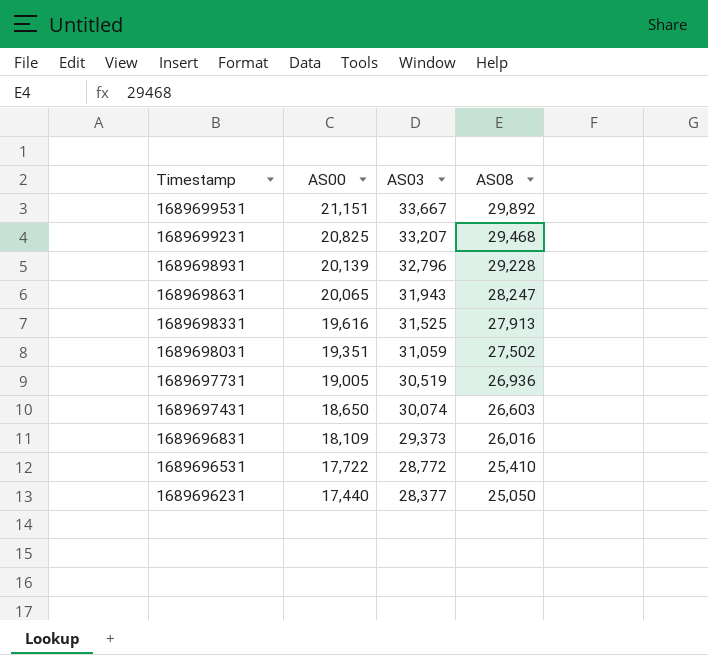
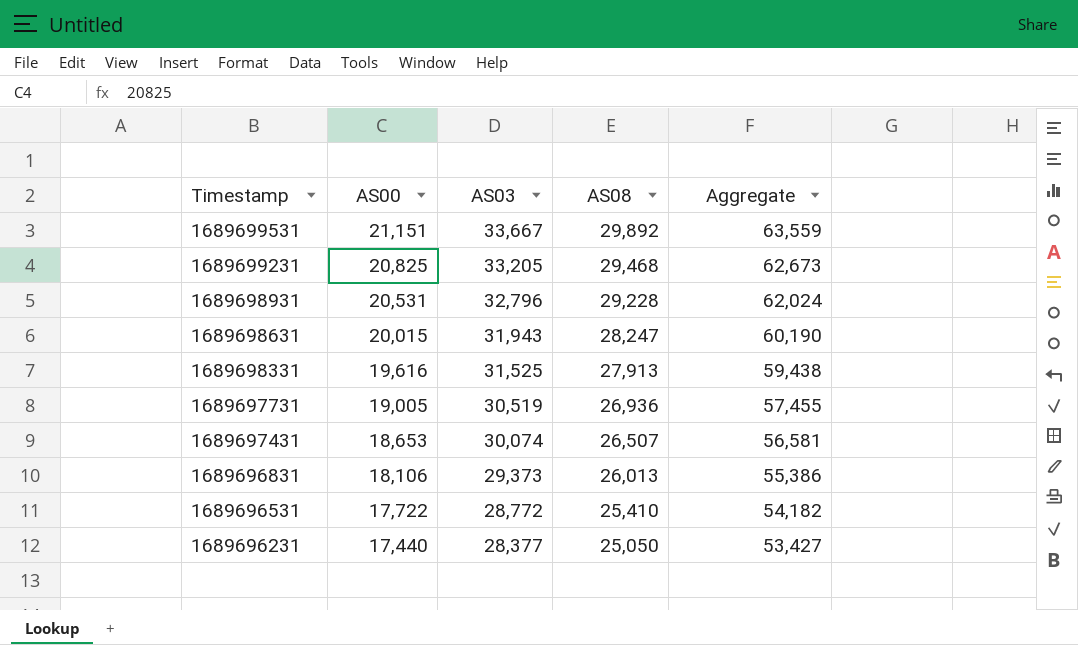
column Aggregate | formula: none -> [AS03] + [AS08]
row 1689698031: 19,351 | 31,059 | 27,502 -> none
1689699231 | AS03: 33,207 -> 33,205
1689698931 | AS00: 20,139 -> 20,531
1689698631 | AS00: 20,065 -> 20,015
1689697431 | AS00: 18,650 -> 18,653
1689697431 | AS08: 26,603 -> 26,507
1689696831 | AS00: 18,109 -> 18,106
1689696831 | AS08: 26,016 -> 26,013

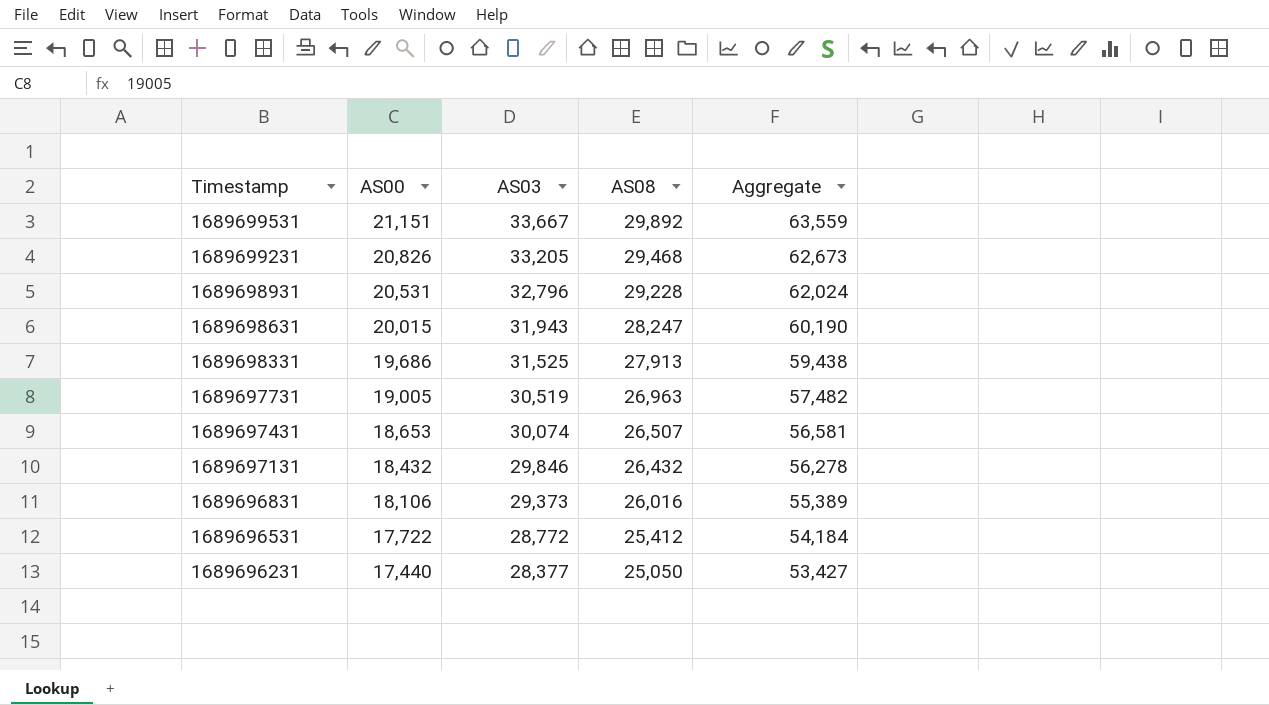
1689699231 | AS00: 20,825 -> 20,826
1689698331 | AS00: 19,616 -> 19,686
1689697731 | AS08: 26,936 -> 26,963
1689697731 | Aggregate: 57,455 -> 57,482
row 1689697131: none -> 18,432 | 29,846 | 26,432 | 56,278
1689696831 | AS08: 26,013 -> 26,016
1689696831 | Aggregate: 55,386 -> 55,389
1689696531 | AS08: 25,410 -> 25,412
1689696531 | Aggregate: 54,182 -> 54,184

